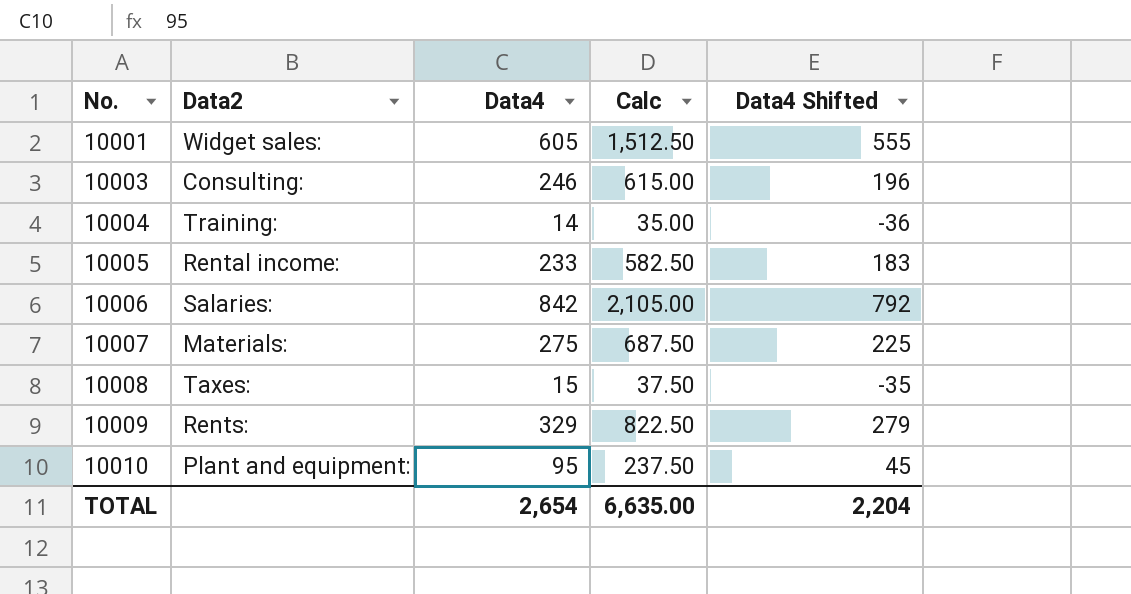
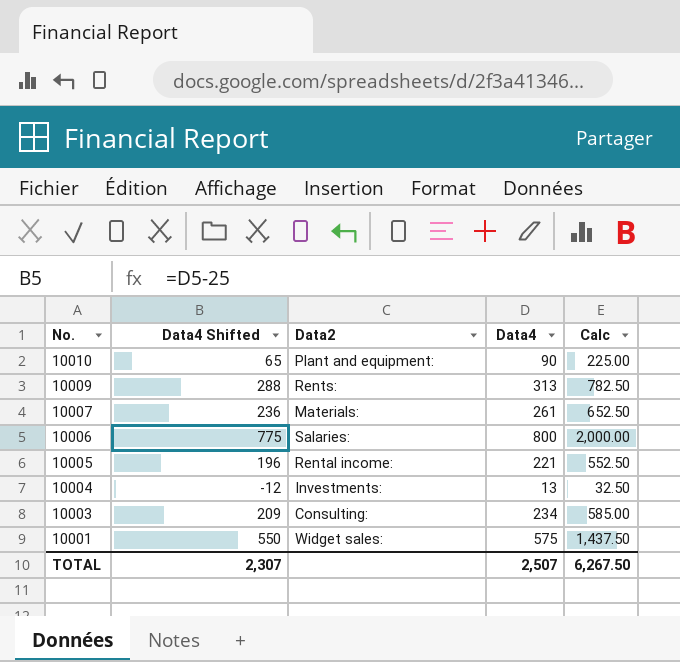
row order: No. ascending -> No. descending
column Data4 Shifted | formula: [Data4] - 50 -> [Data4] - 25
column Data4 Shifted | position: 5 -> 2
row 10008: Taxes: | 15 | 37.50 | -35 -> none
10010 | Data4: 95 -> 90
10010 | Calc: 237.50 -> 225.00
10009 | Data4: 329 -> 313
10009 | Calc: 822.50 -> 782.50
10007 | Data4: 275 -> 261
10007 | Calc: 687.50 -> 652.50
10006 | Data4: 842 -> 800
10006 | Calc: 2,105.00 -> 2,000.00
10005 | Data4: 233 -> 221
10005 | Calc: 582.50 -> 552.50
10004 | Data2: Training: -> Investments:
10004 | Data4: 14 -> 13
10004 | Calc: 35.00 -> 32.50
10003 | Data4: 246 -> 234
10003 | Calc: 615.00 -> 585.00
10001 | Data4: 605 -> 575
10001 | Calc: 1,512.50 -> 1,437.50
TOTAL | Data4 Shifted: 2,204 -> 2,307
TOTAL | Data4: 2,654 -> 2,507
TOTAL | Calc: 6,635.00 -> 6,267.50

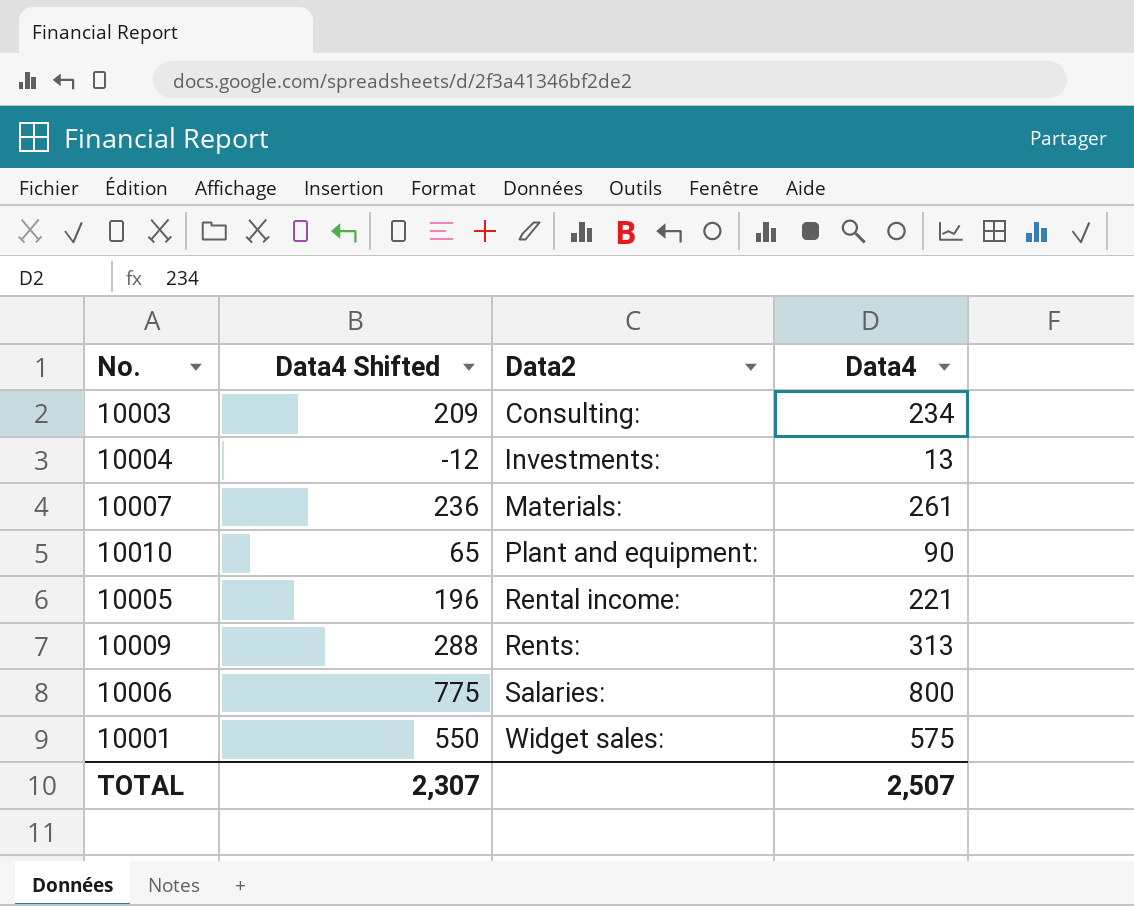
row order: No. descending -> Data2 ascending
column Calc | formula: [Data4] * 2.5 -> none

